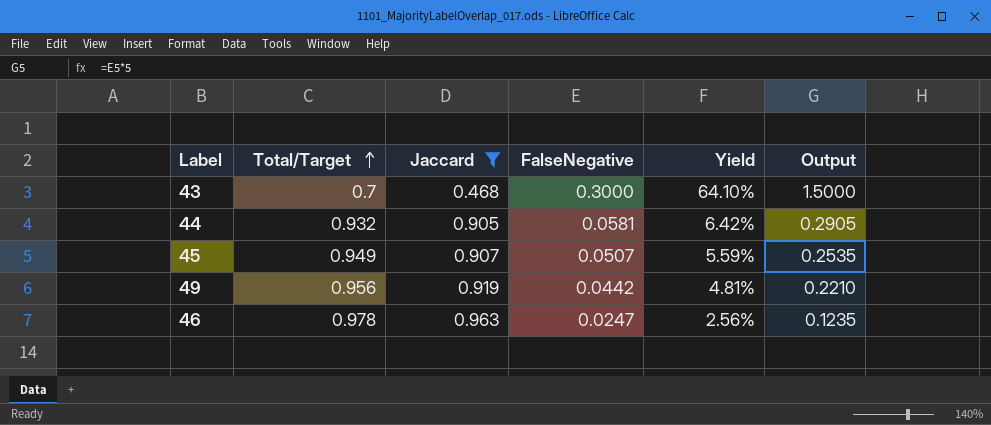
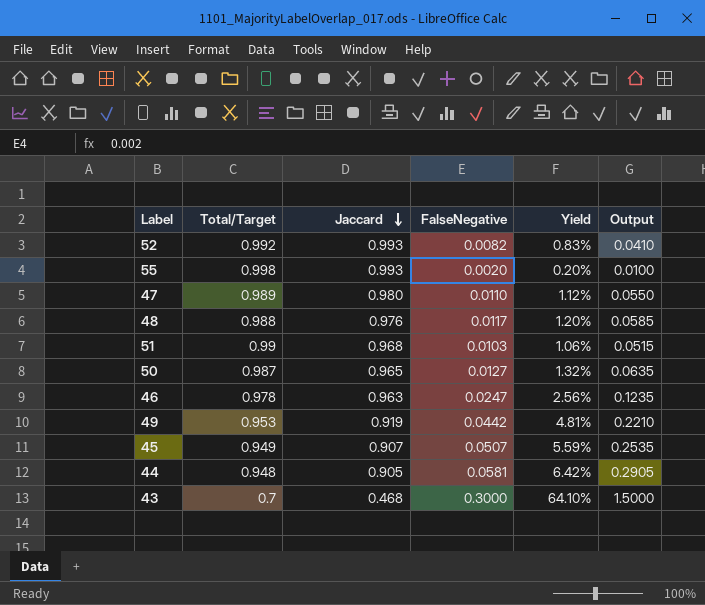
filter: Jaccard <= 0.963 -> none
row order: Total/Target ascending -> Jaccard descending
49 | Total/Target: 0.956 -> 0.953
44 | Total/Target: 0.932 -> 0.948

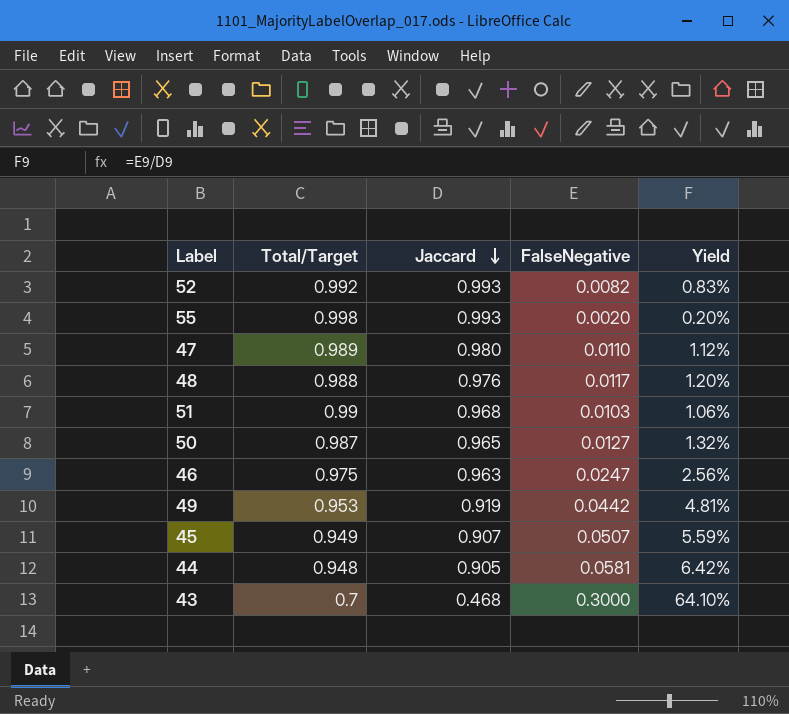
column Output | formula: [FalseNegative] * 5 -> none
46 | Total/Target: 0.978 -> 0.975

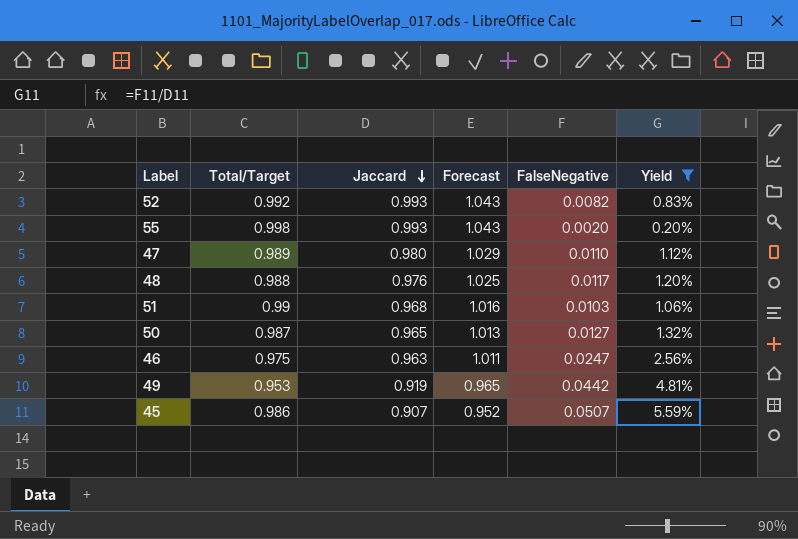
filter: none -> Yield <= 5.59%
column Forecast | formula: none -> [Jaccard] * 1.05
45 | Total/Target: 0.949 -> 0.986

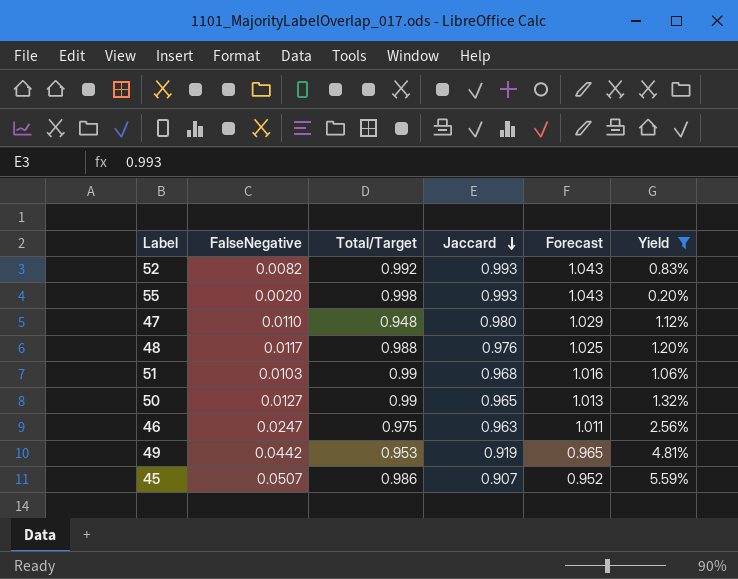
column FalseNegative | position: 5 -> 2
47 | Total/Target: 0.989 -> 0.948
50 | Total/Target: 0.987 -> 0.99

